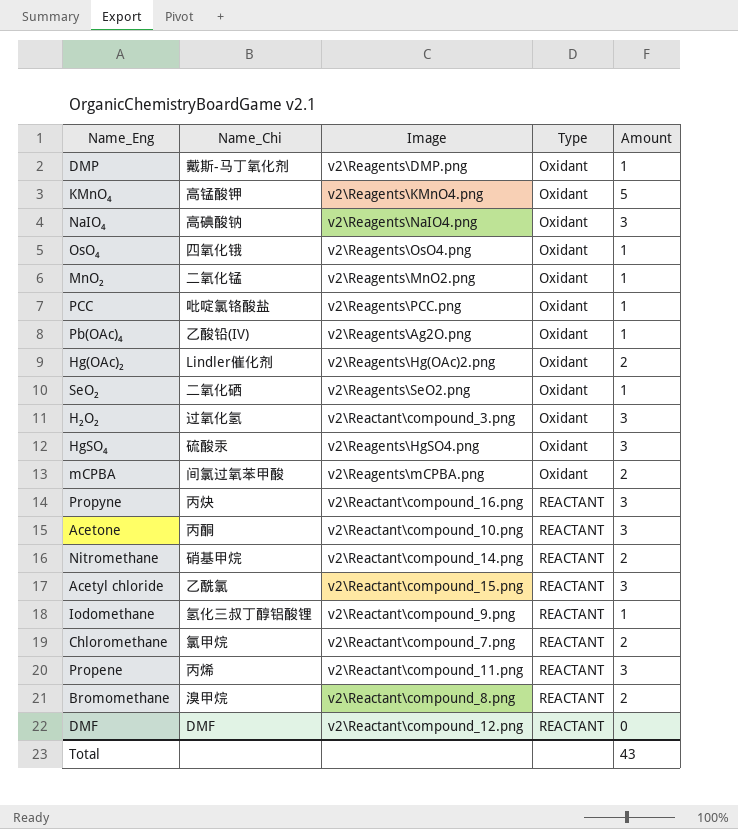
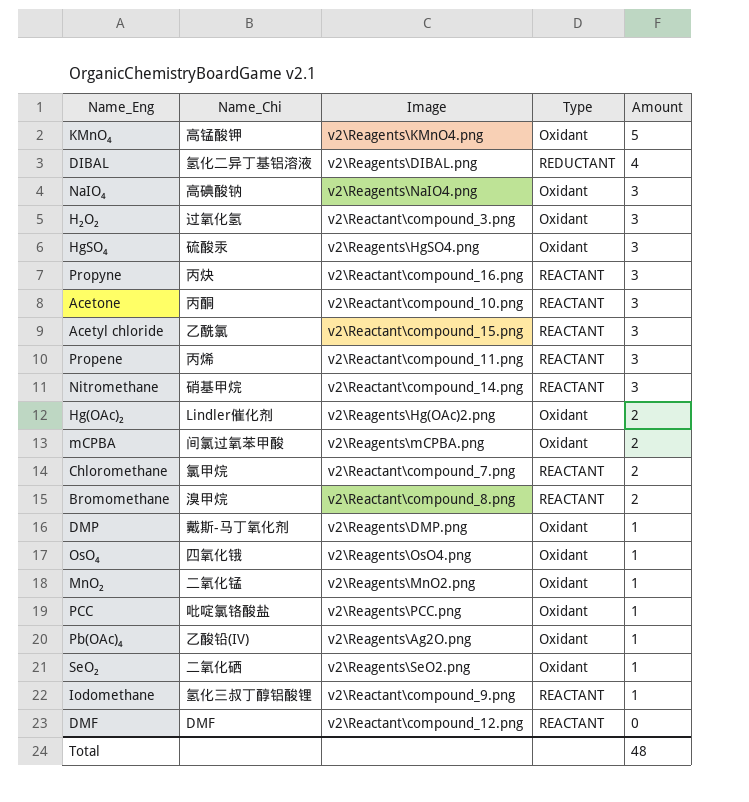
row order: Type ascending -> Amount descending
row DIBAL: none -> 氢化二异丁基铝溶液 | v2\Reagents\DIBAL.png | REDUCTANT | 4
Nitromethane | Amount: 2 -> 3
Total | Amount: 43 -> 48

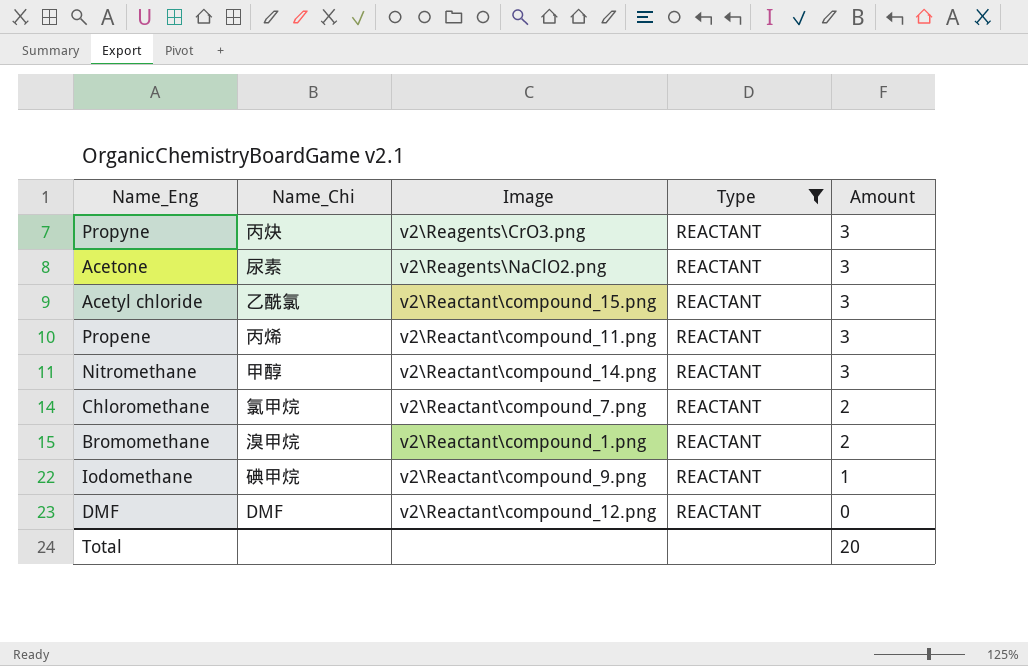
filter: none -> Type = REACTANT
Propyne | Image: v2\Reactant\compound_16.png -> v2\Reagents\CrO3.png
Acetone | Name_Chi: 丙酮 -> 尿素
Acetone | Image: v2\Reactant\compound_10.png -> v2\Reagents\NaClO2.png
Nitromethane | Name_Chi: 硝基甲烷 -> 甲醇
Bromomethane | Image: v2\Reactant\compound_8.png -> v2\Reactant\compound_1.png
Iodomethane | Name_Chi: 氢化三叔丁醇铝酸锂 -> 碘甲烷
Total | Amount: 48 -> 20

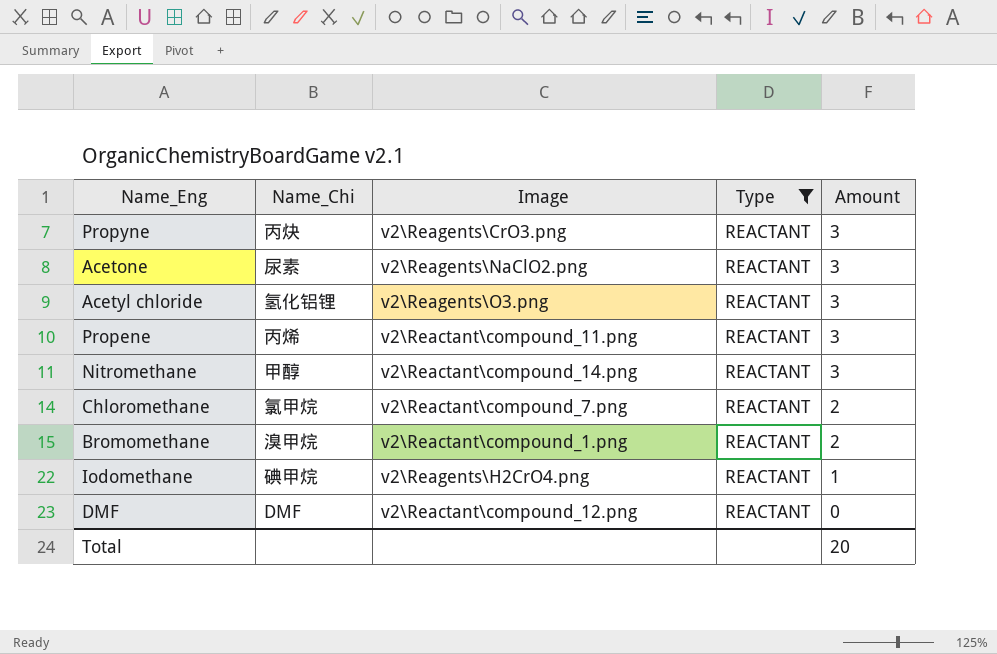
Acetyl chloride | Name_Chi: 乙酰氯 -> 氢化铝锂
Acetyl chloride | Image: v2\Reactant\compound_15.png -> v2\Reagents\O3.png
Iodomethane | Image: v2\Reactant\compound_9.png -> v2\Reagents\H2CrO4.png

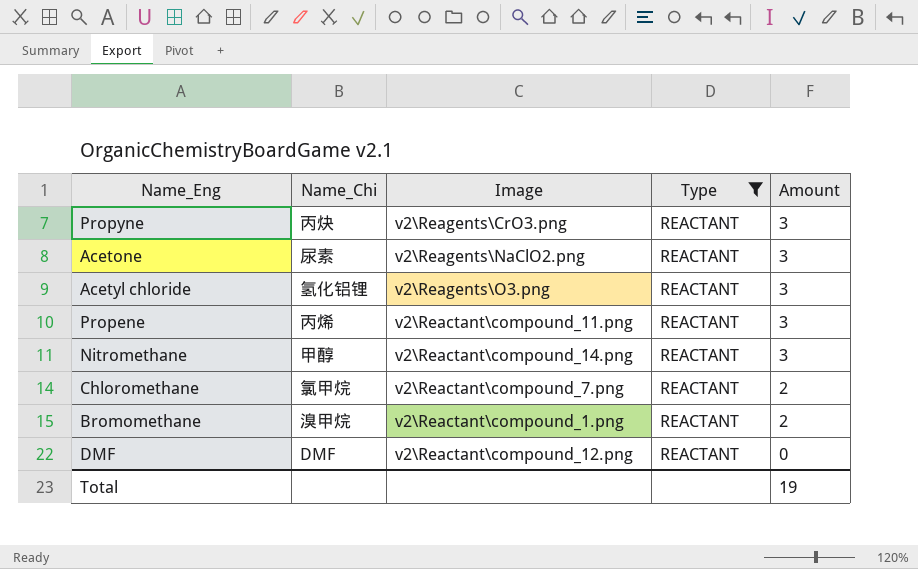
row Iodomethane: 碘甲烷 | v2\Reagents\H2CrO4.png | REACTANT | 1 -> none
Total | Amount: 20 -> 19

